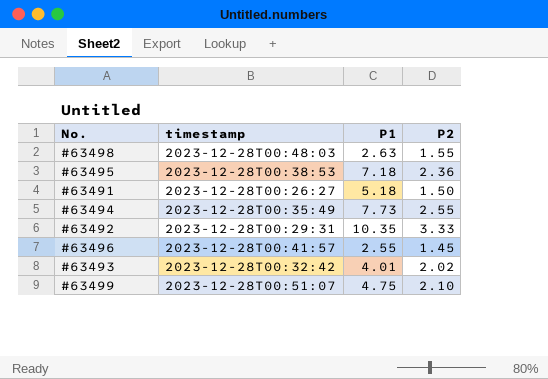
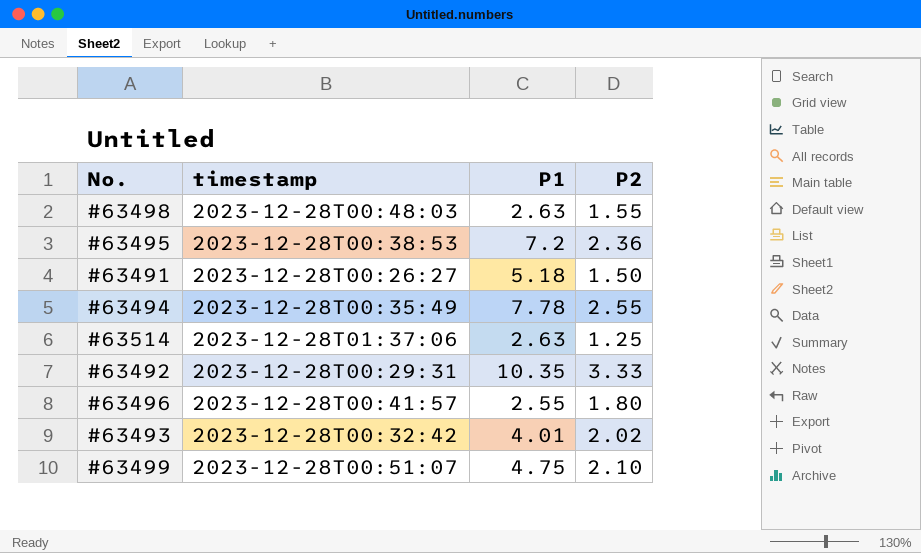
#63495 | P1: 7.18 -> 7.2
#63494 | P1: 7.73 -> 7.78
row #63514: none -> 2023-12-28T01:37:06 | 2.63 | 1.25
#63496 | P2: 1.45 -> 1.80

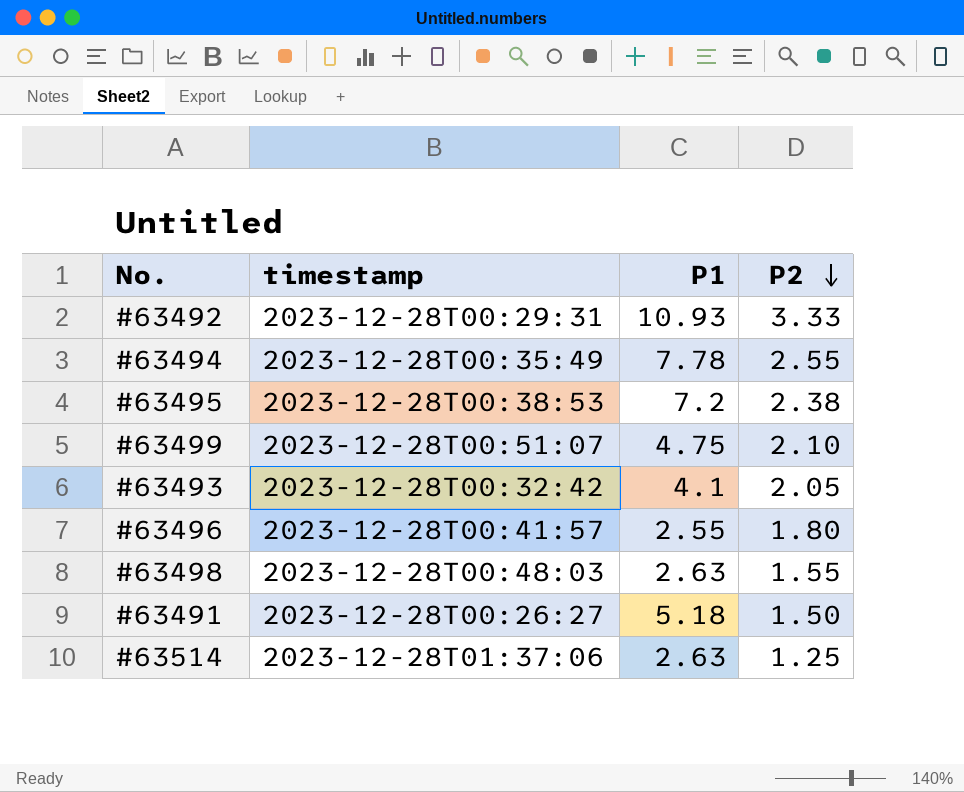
row order: none -> P2 descending
#63492 | P1: 10.35 -> 10.93
#63495 | P2: 2.36 -> 2.38
#63493 | P1: 4.01 -> 4.1
#63493 | P2: 2.02 -> 2.05

